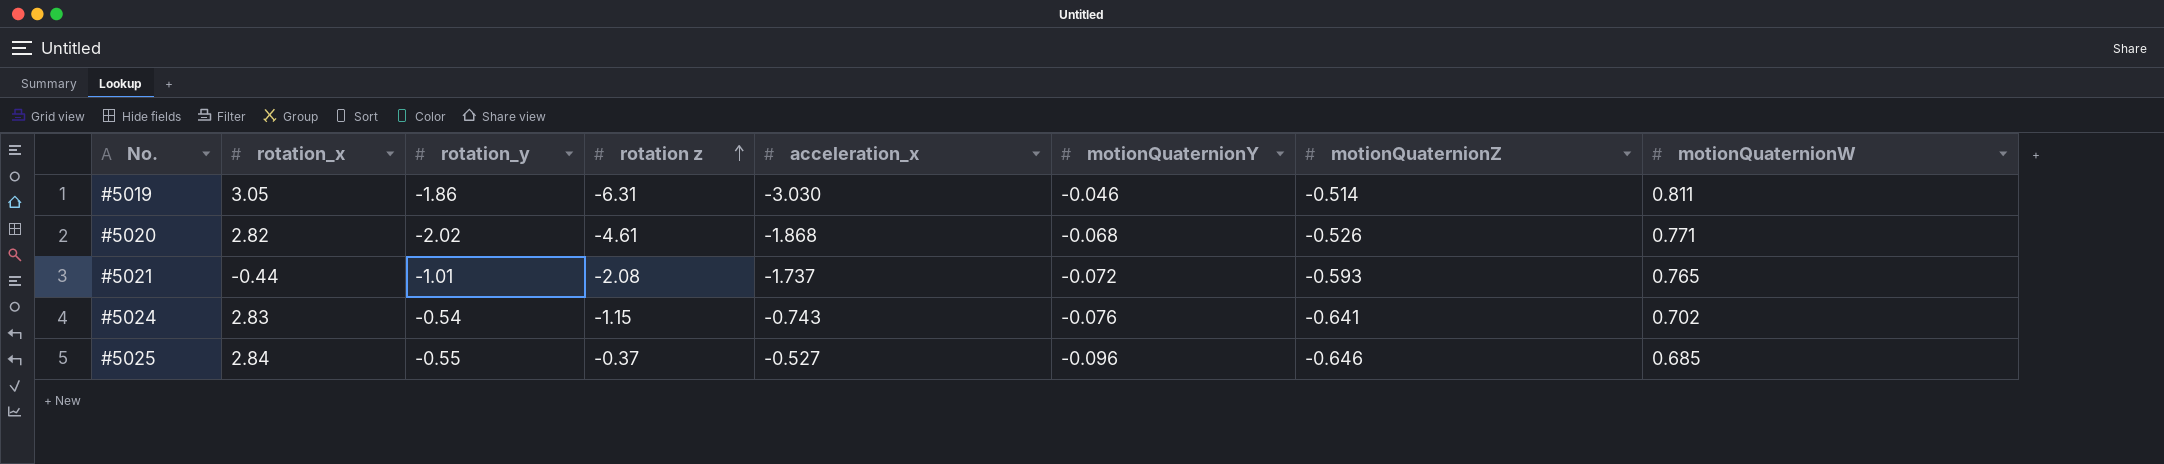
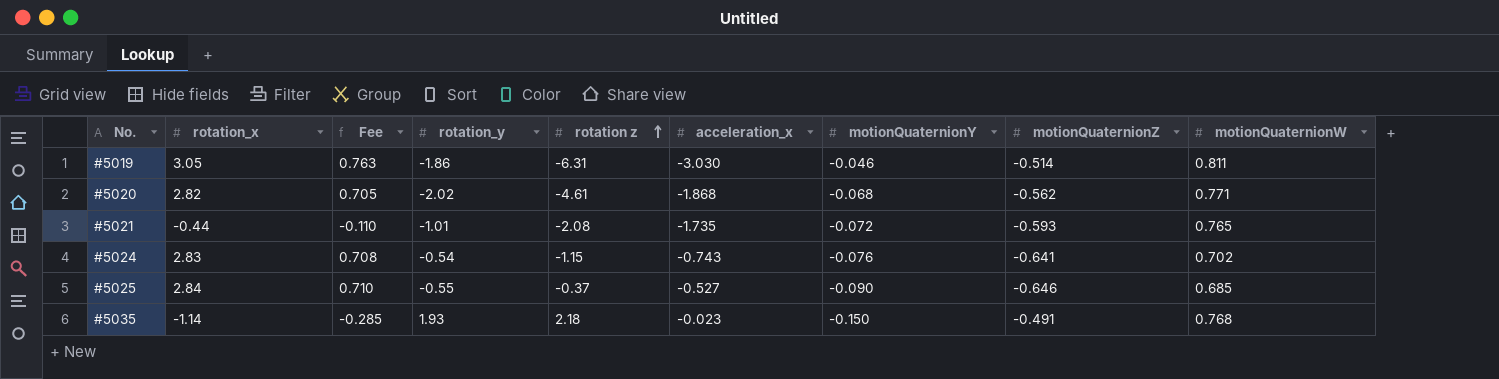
column Fee | formula: none -> [rotation_x] * 0.25
#5020 | motionQuaternionZ: -0.526 -> -0.562
#5021 | acceleration_x: -1.737 -> -1.735
#5025 | motionQuaternionY: -0.096 -> -0.090
row #5035: none -> -1.14 | -0.285 | 1.93 | 2.18 | -0.023 | -0.150 | -0.491 | 0.768

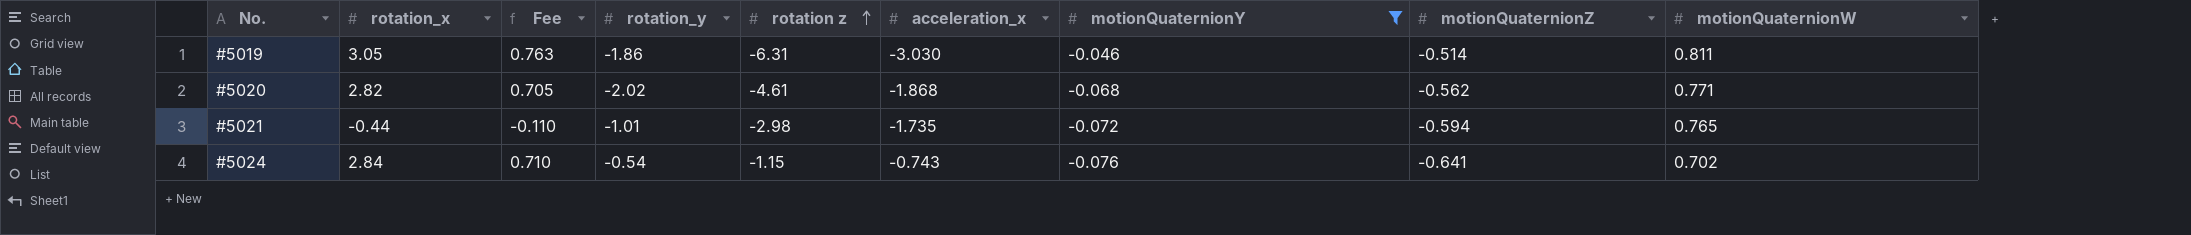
filter: none -> motionQuaternionY >= -0.076
#5021 | rotation z: -2.08 -> -2.98
#5021 | motionQuaternionZ: -0.593 -> -0.594
#5024 | rotation_x: 2.83 -> 2.84
#5024 | Fee: 0.708 -> 0.710

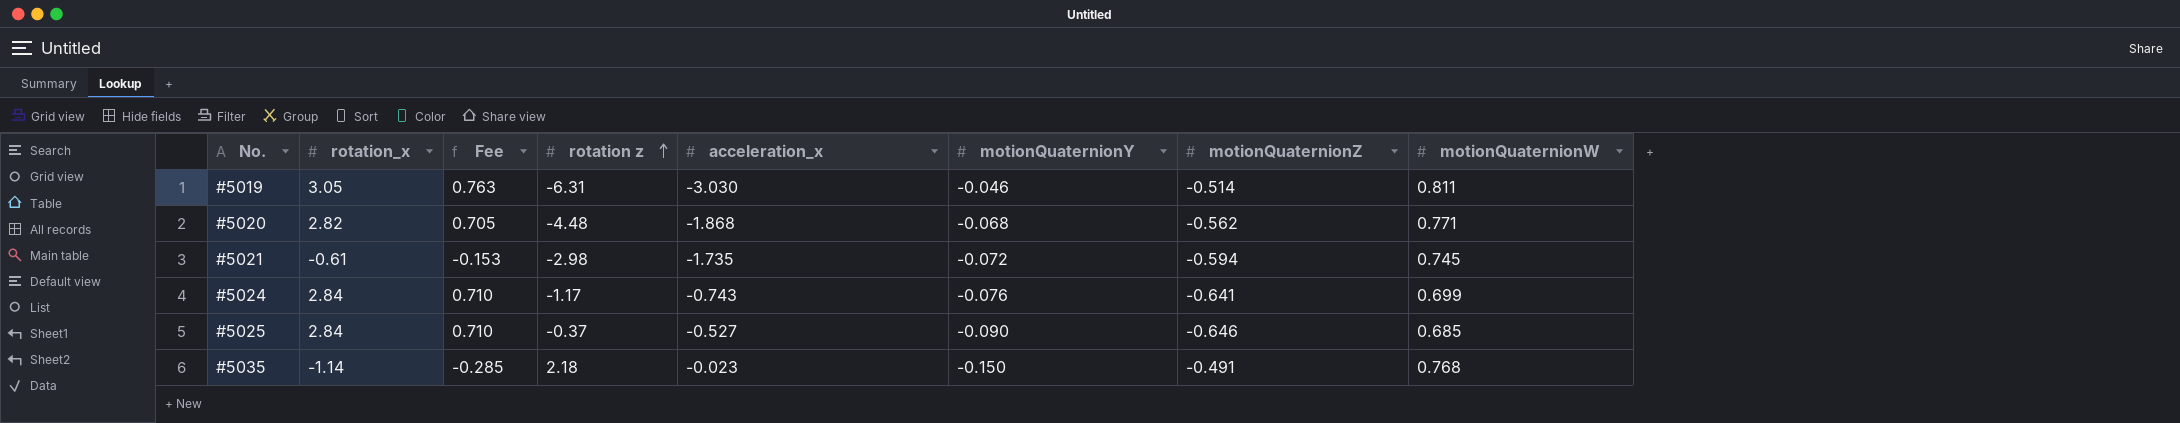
filter: motionQuaternionY >= -0.076 -> none
column rotation_y | position: 4 -> none
#5020 | rotation z: -4.61 -> -4.48
#5021 | rotation_x: -0.44 -> -0.61
#5021 | Fee: -0.110 -> -0.153
#5021 | motionQuaternionW: 0.765 -> 0.745
#5024 | rotation z: -1.15 -> -1.17
#5024 | motionQuaternionW: 0.702 -> 0.699

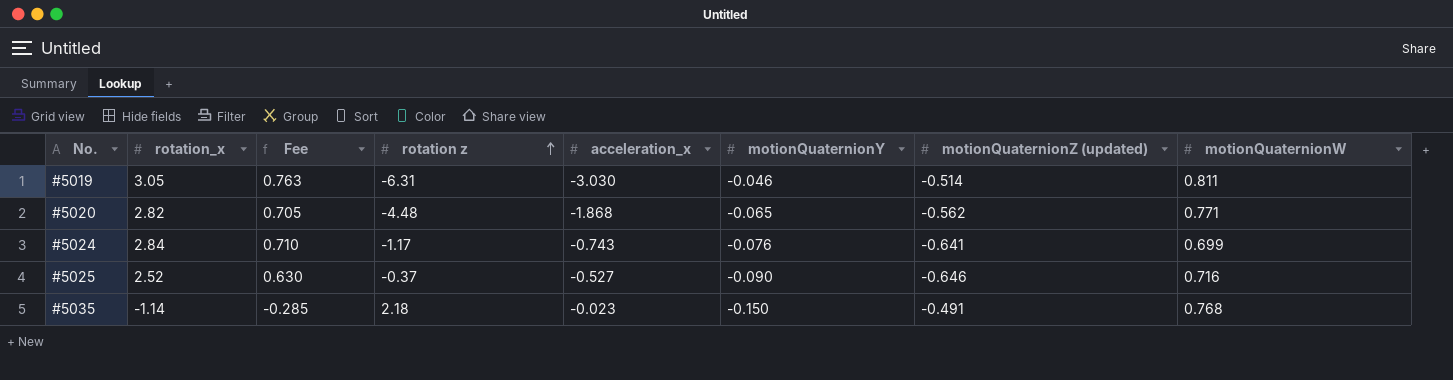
column name: motionQuaternionZ -> motionQuaternionZ (updated)
row #5021: -0.61 | -0.153 | -2.98 | -1.735 | -0.072 | -0.594 | 0.745 -> none
#5020 | motionQuaternionY: -0.068 -> -0.065
#5025 | rotation_x: 2.84 -> 2.52
#5025 | Fee: 0.710 -> 0.630
#5025 | motionQuaternionW: 0.685 -> 0.716

